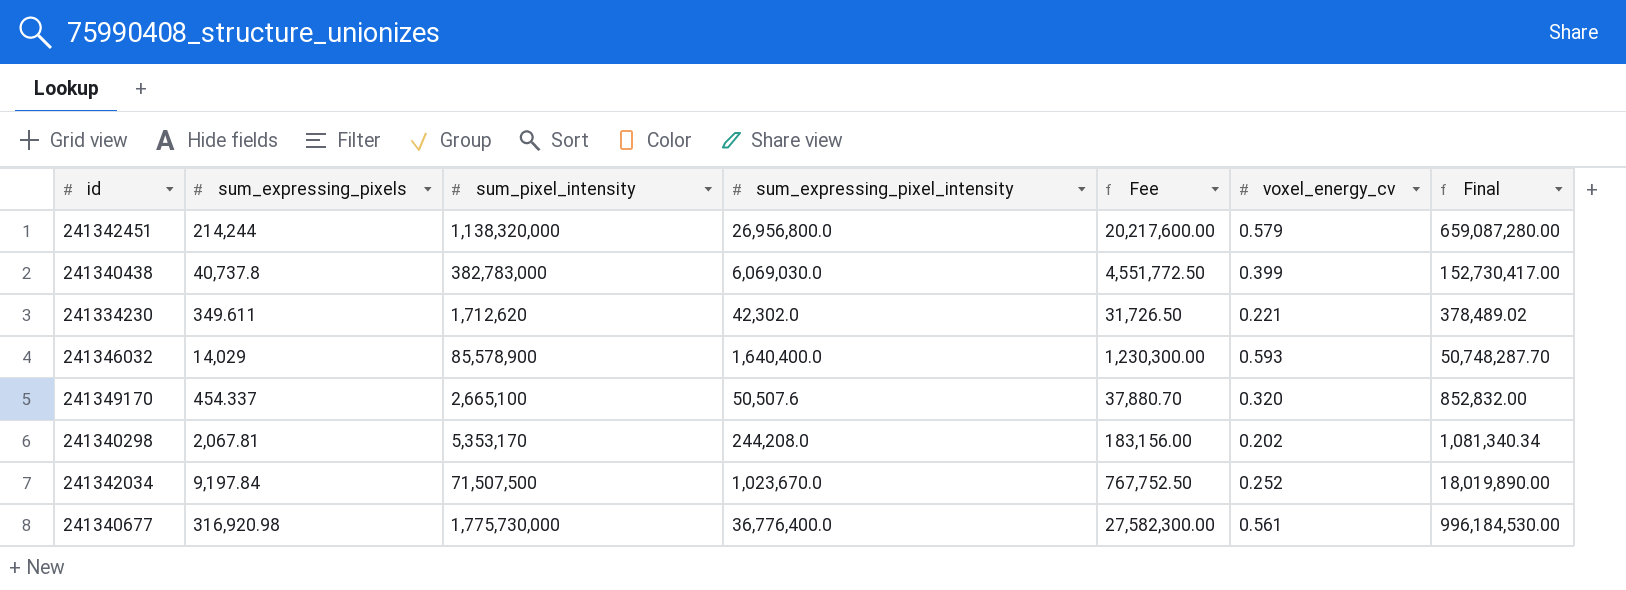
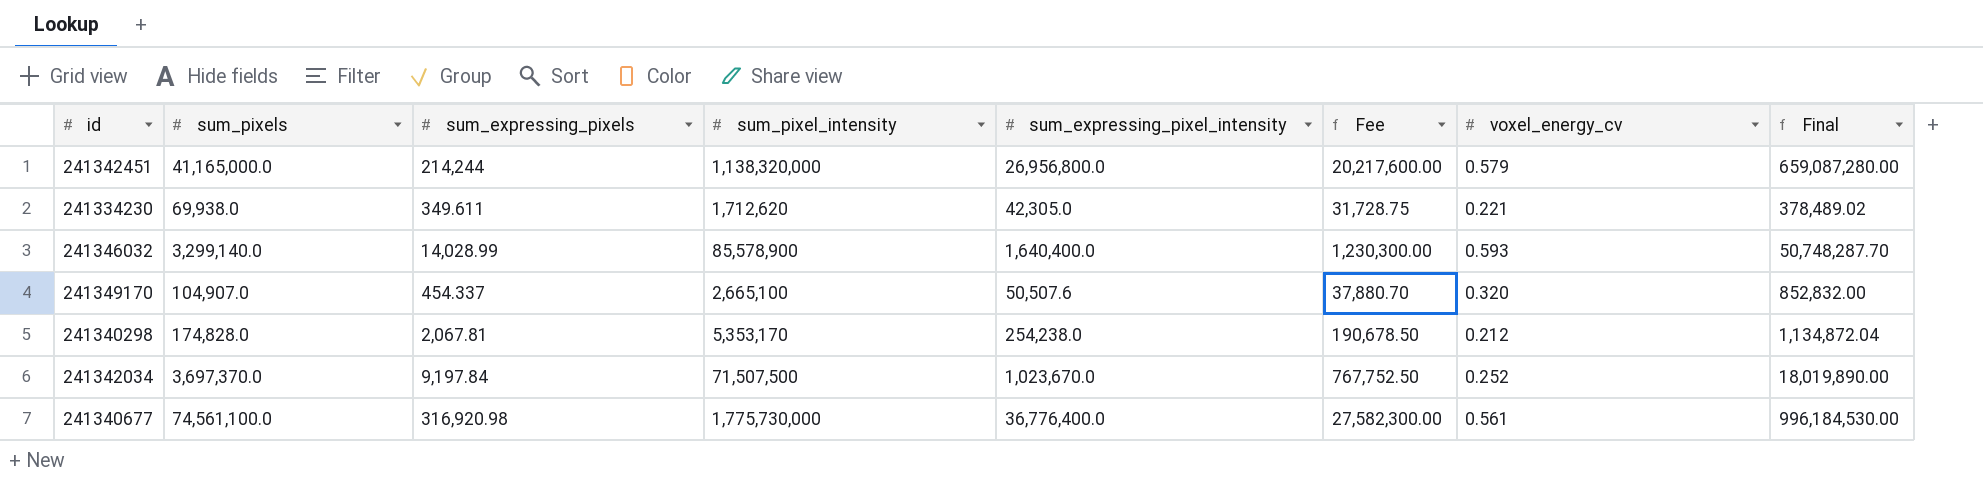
column sum_pixels | position: none -> 2
row 241340438: 40,737.8 | 382,783,000 | 6,069,030.0 | 4,551,772.50 | 0.399 | 152,730,417.00 -> none
241334230 | sum_expressing_pixel_intensity: 42,302.0 -> 42,305.0
241334230 | Fee: 31,726.50 -> 31,728.75
241346032 | sum_expressing_pixels: 14,029 -> 14,028.99
241340298 | sum_expressing_pixel_intensity: 244,208.0 -> 254,238.0
241340298 | Fee: 183,156.00 -> 190,678.50
241340298 | voxel_energy_cv: 0.202 -> 0.212
241340298 | Final: 1,081,340.34 -> 1,134,872.04

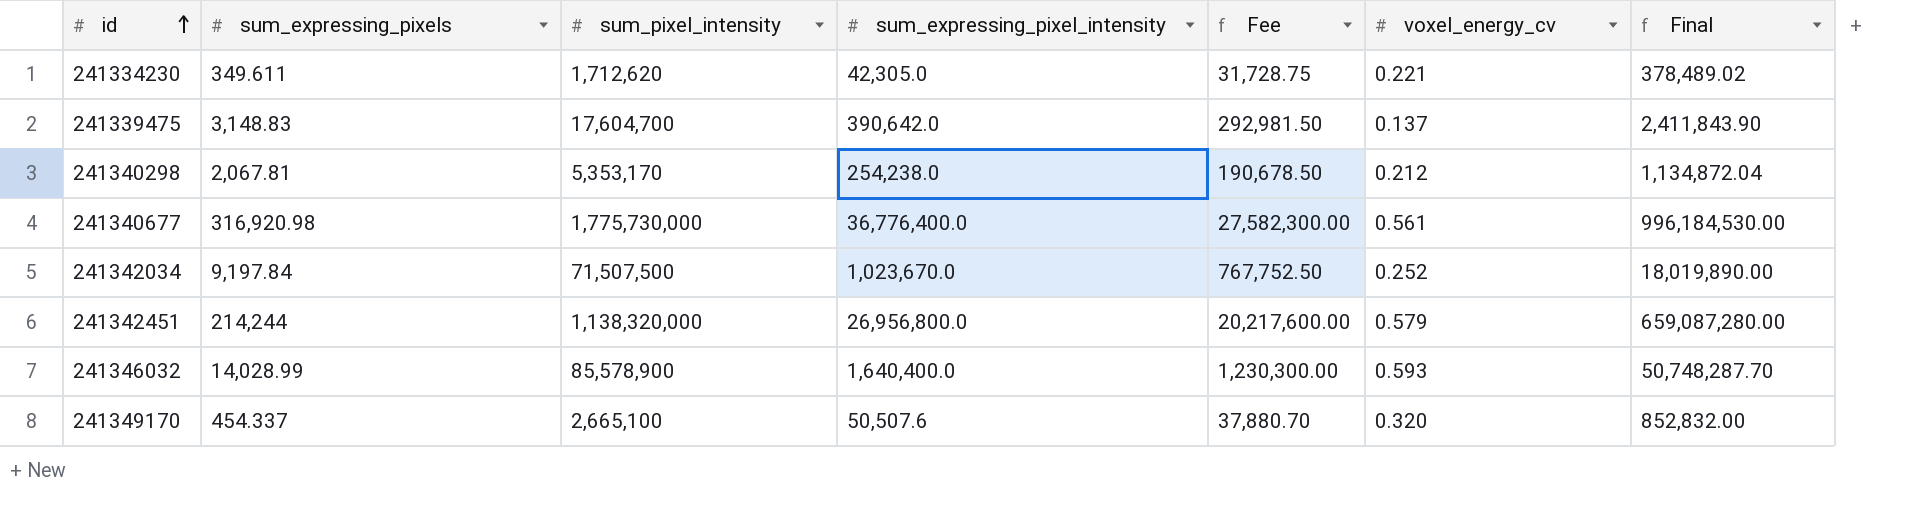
row order: none -> id ascending
column sum_pixels | position: 2 -> none
row 241339475: none -> 3,148.83 | 17,604,700 | 390,642.0 | 292,981.50 | 0.137 | 2,411,843.90

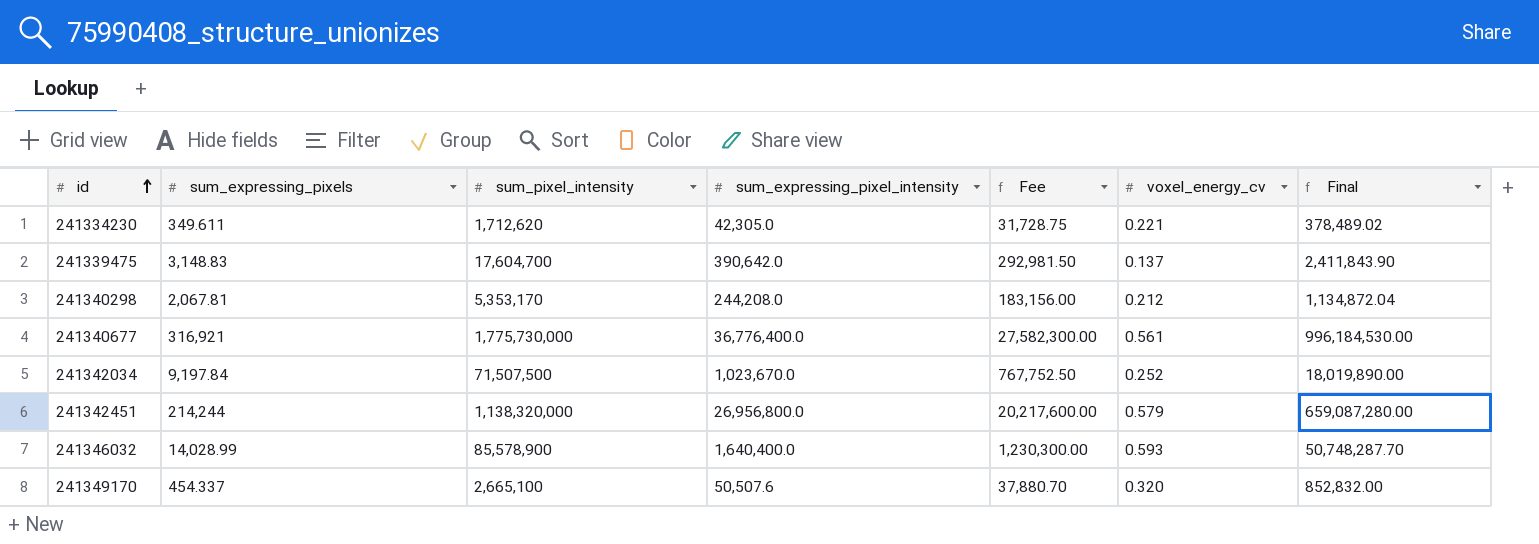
241340298 | sum_expressing_pixel_intensity: 254,238.0 -> 244,208.0
241340298 | Fee: 190,678.50 -> 183,156.00
241340677 | sum_expressing_pixels: 316,920.98 -> 316,921

